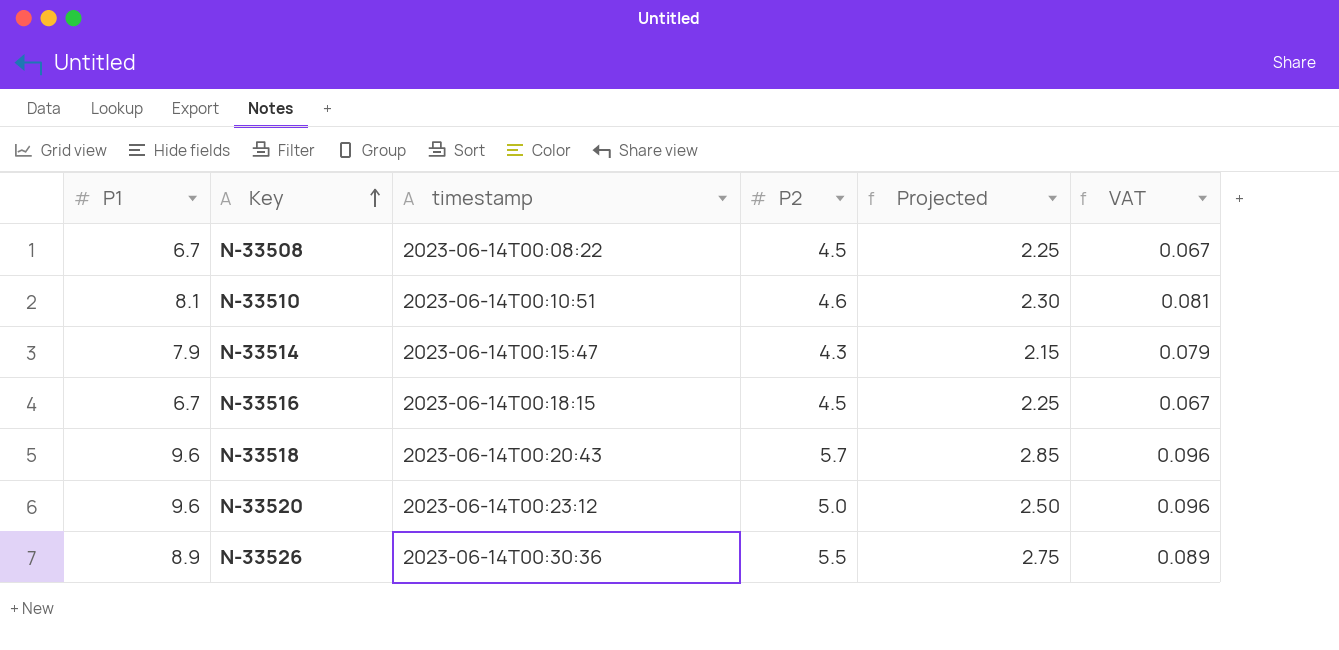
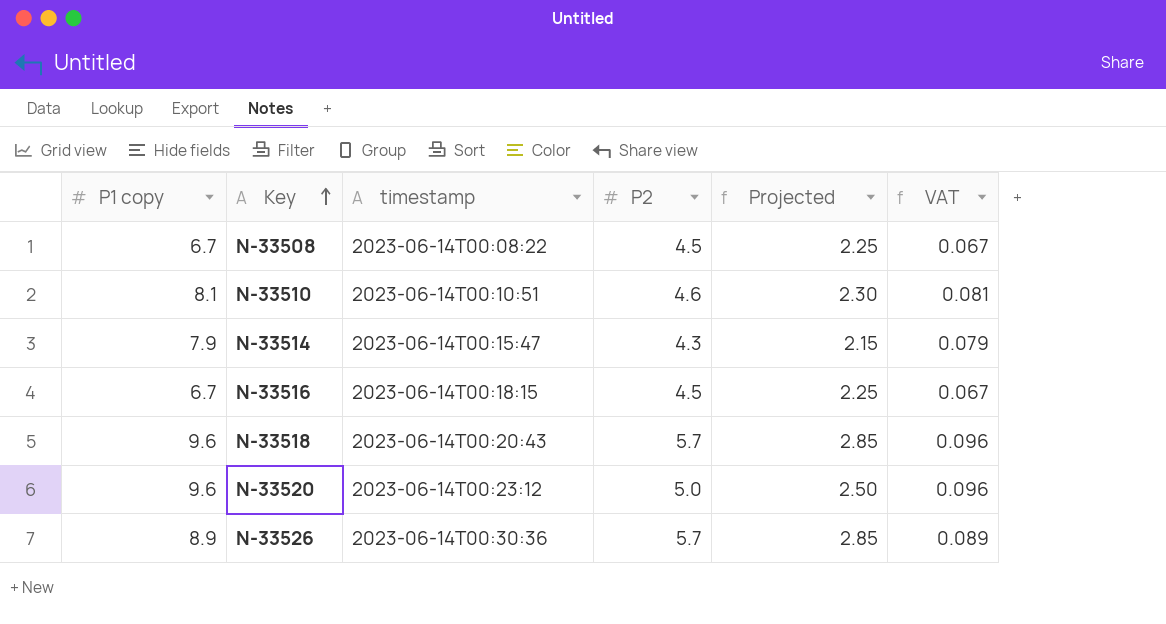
column name: P1 -> P1 copy
N-33526 | P2: 5.5 -> 5.7
N-33526 | Projected: 2.75 -> 2.85

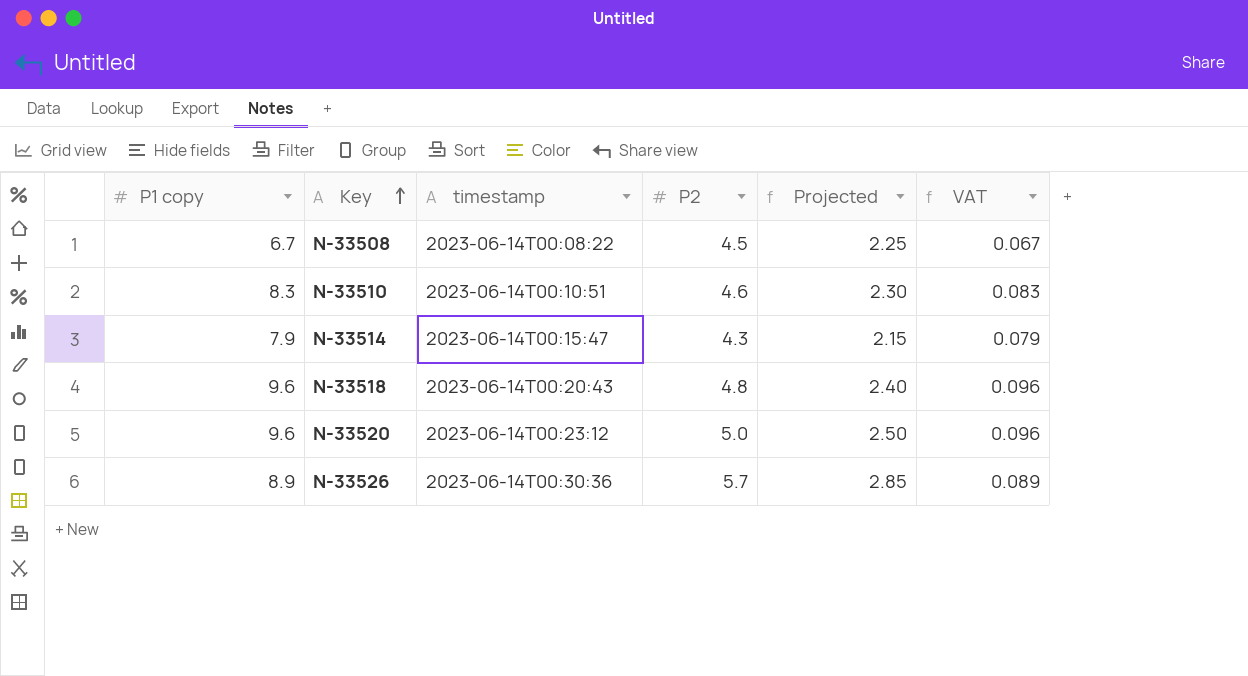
row N-33516: 6.7 | 2023-06-14T00:18:15 | 4.5 | 2.25 | 0.067 -> none
N-33510 | P1 copy: 8.1 -> 8.3
N-33510 | VAT: 0.081 -> 0.083
N-33518 | P2: 5.7 -> 4.8
N-33518 | Projected: 2.85 -> 2.40

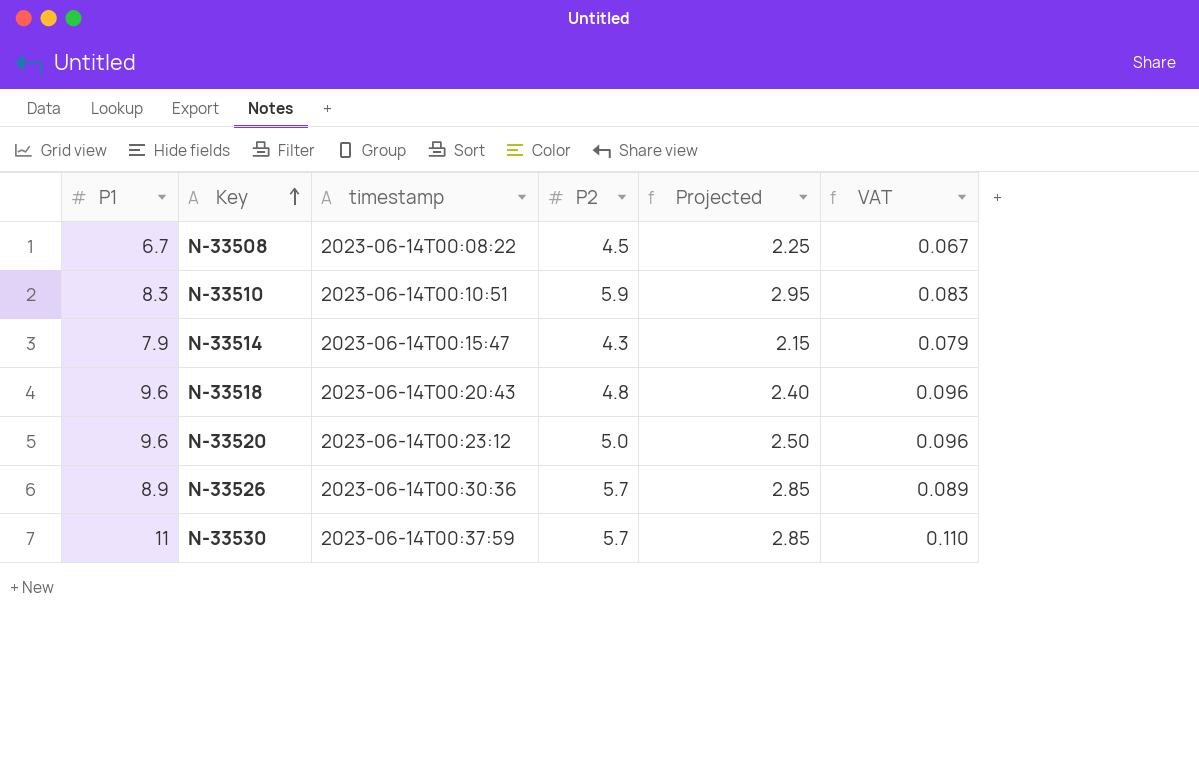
column name: P1 copy -> P1
N-33510 | P2: 4.6 -> 5.9
N-33510 | Projected: 2.30 -> 2.95
row N-33530: none -> 11 | 2023-06-14T00:37:59 | 5.7 | 2.85 | 0.110

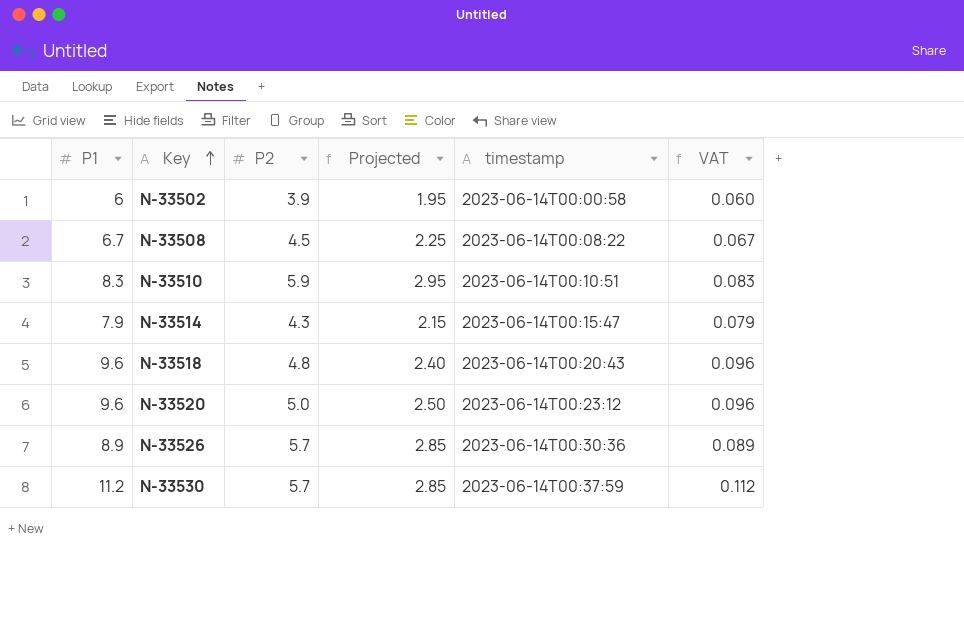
column timestamp | position: 3 -> 5
row N-33502: none -> 6 | 3.9 | 1.95 | 2023-06-14T00:00:58 | 0.060
N-33530 | P1: 11 -> 11.2
N-33530 | VAT: 0.110 -> 0.112

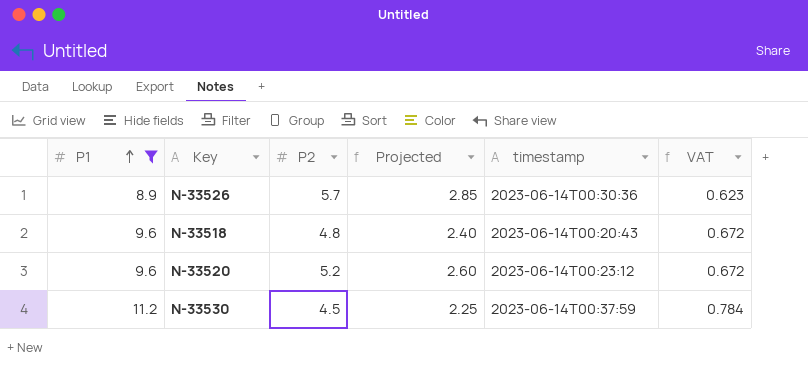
filter: none -> P1 >= 8.9
row order: Key ascending -> P1 ascending
column VAT | formula: [P1] * 0.01 -> [P1] * 0.07
N-33520 | P2: 5.0 -> 5.2
N-33520 | Projected: 2.50 -> 2.60
N-33530 | P2: 5.7 -> 4.5
N-33530 | Projected: 2.85 -> 2.25

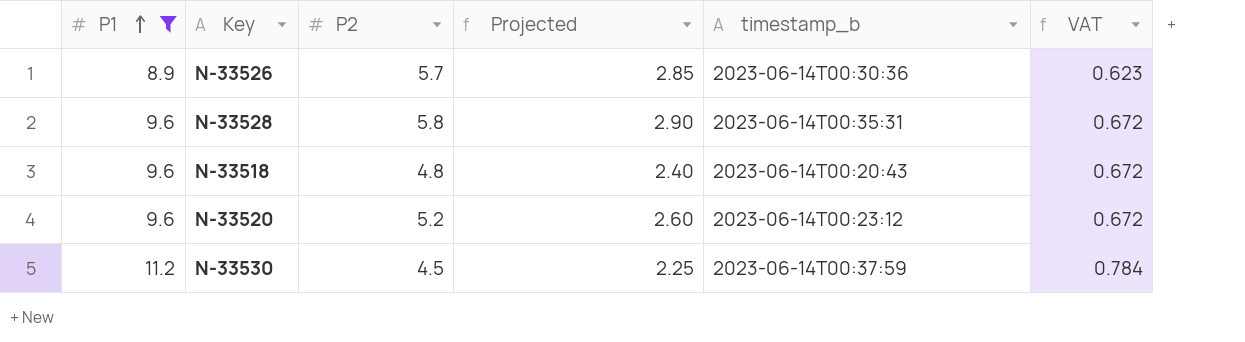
column name: timestamp -> timestamp_b
row N-33528: none -> 9.6 | 5.8 | 2.90 | 2023-06-14T00:35:31 | 0.672

